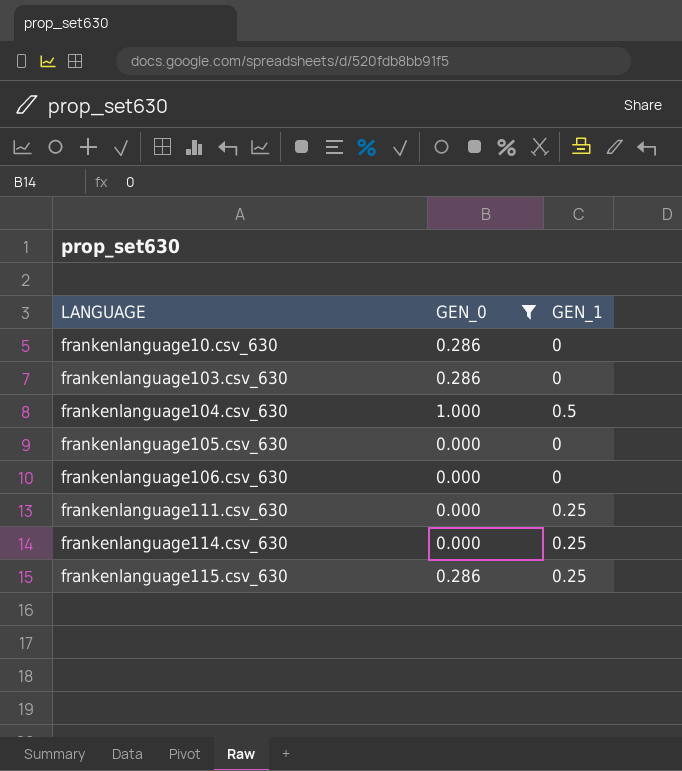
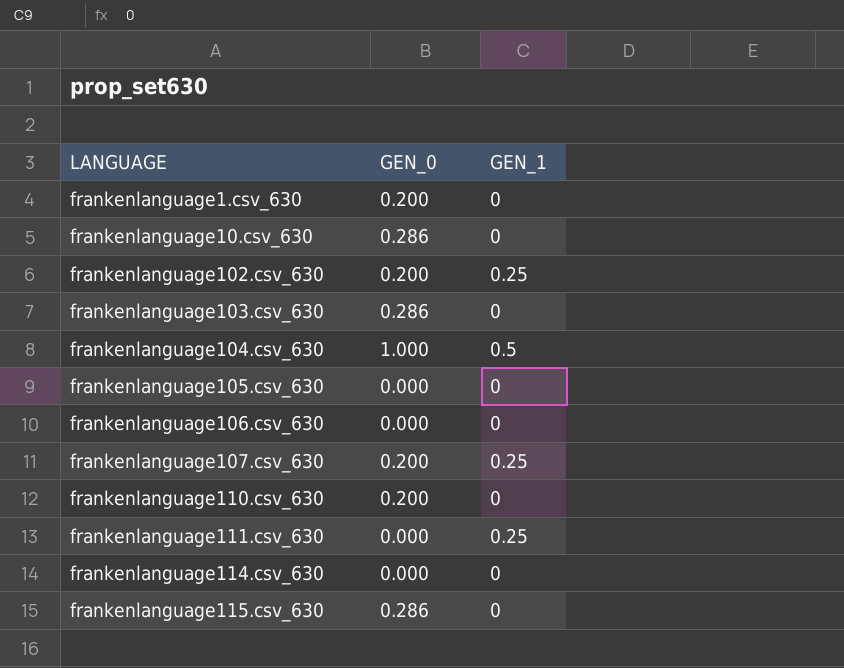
filter: GEN_0 != 0.200 -> none
frankenlanguage114.csv_630 | GEN_1: 0.25 -> 0
frankenlanguage115.csv_630 | GEN_1: 0.25 -> 0

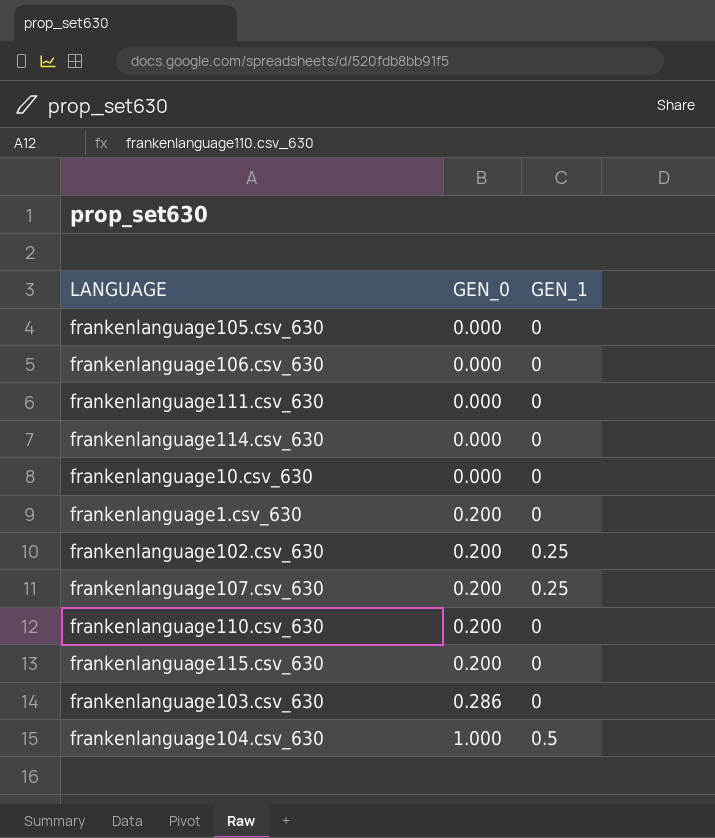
row order: LANGUAGE ascending -> GEN_0 ascending
frankenlanguage111.csv_630 | GEN_1: 0.25 -> 0
frankenlanguage10.csv_630 | GEN_0: 0.286 -> 0.000
frankenlanguage115.csv_630 | GEN_0: 0.286 -> 0.200

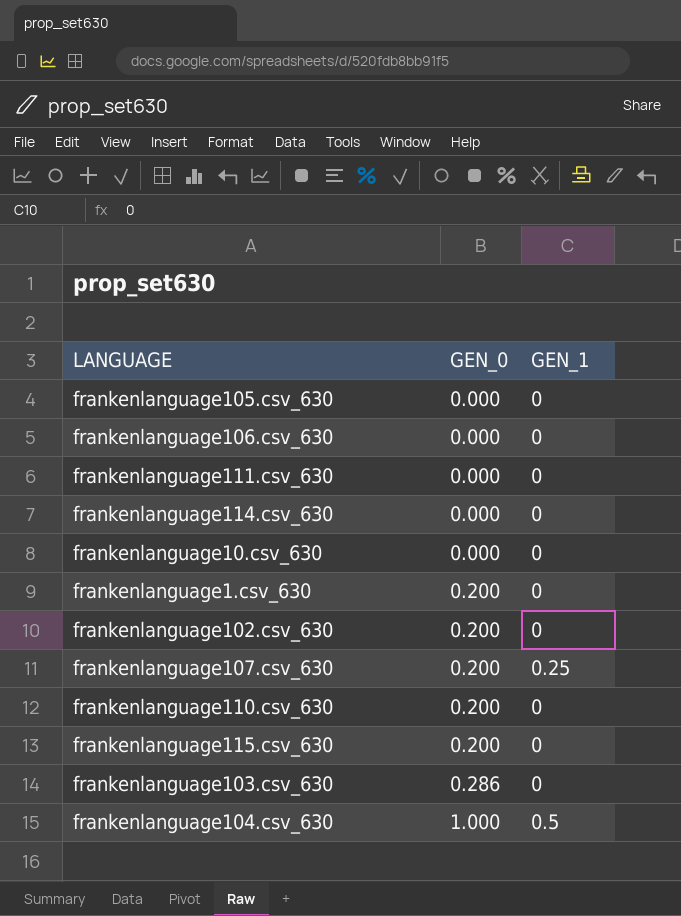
frankenlanguage102.csv_630 | GEN_1: 0.25 -> 0

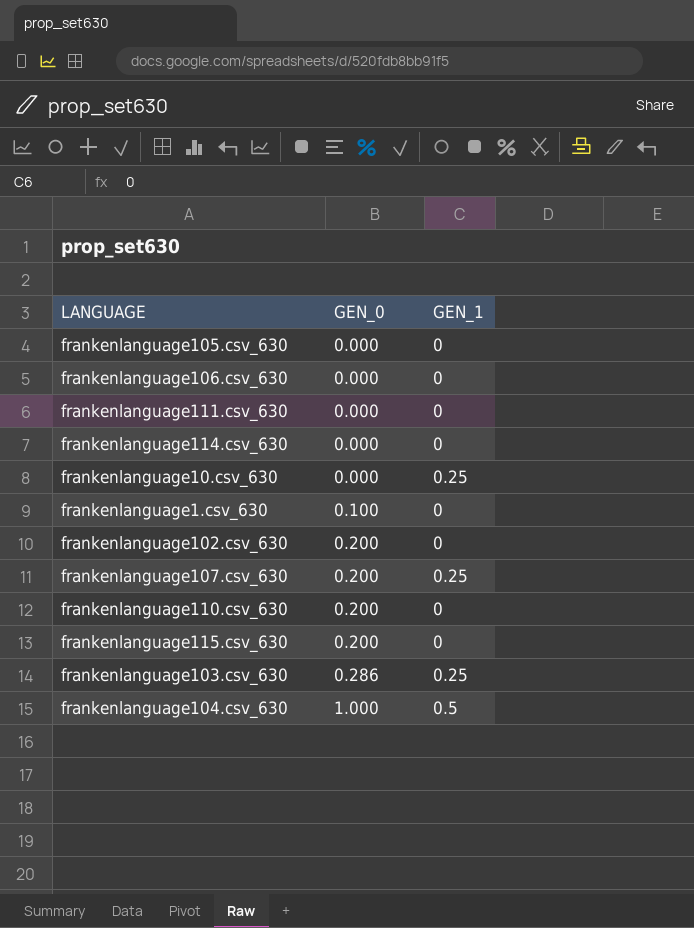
frankenlanguage10.csv_630 | GEN_1: 0 -> 0.25
frankenlanguage1.csv_630 | GEN_0: 0.200 -> 0.100
frankenlanguage103.csv_630 | GEN_1: 0 -> 0.25

